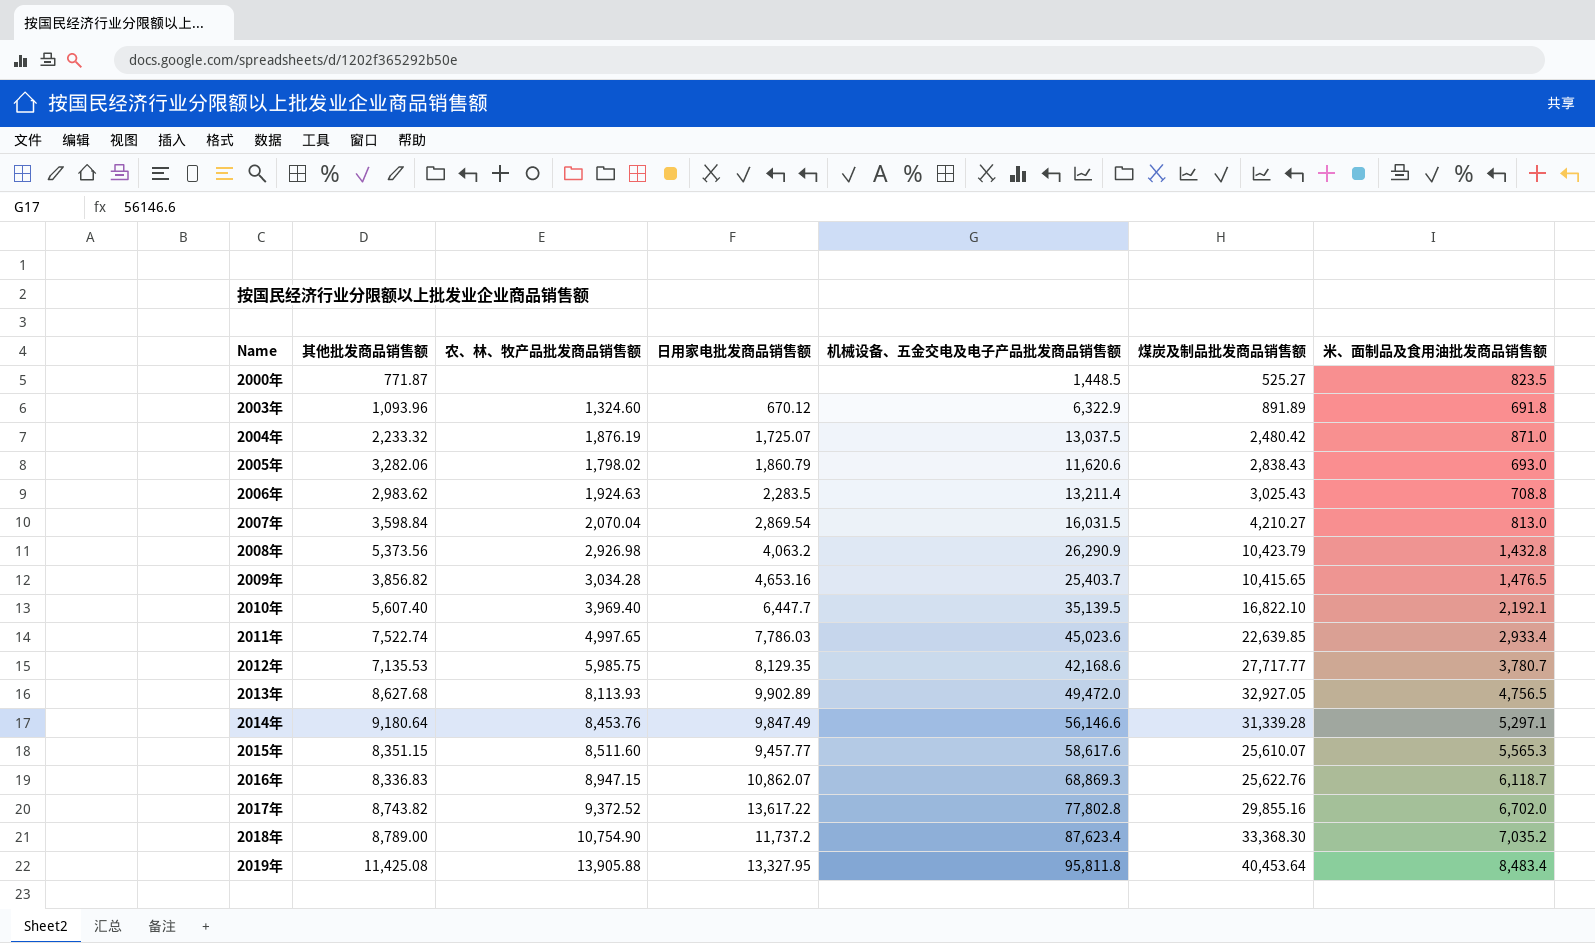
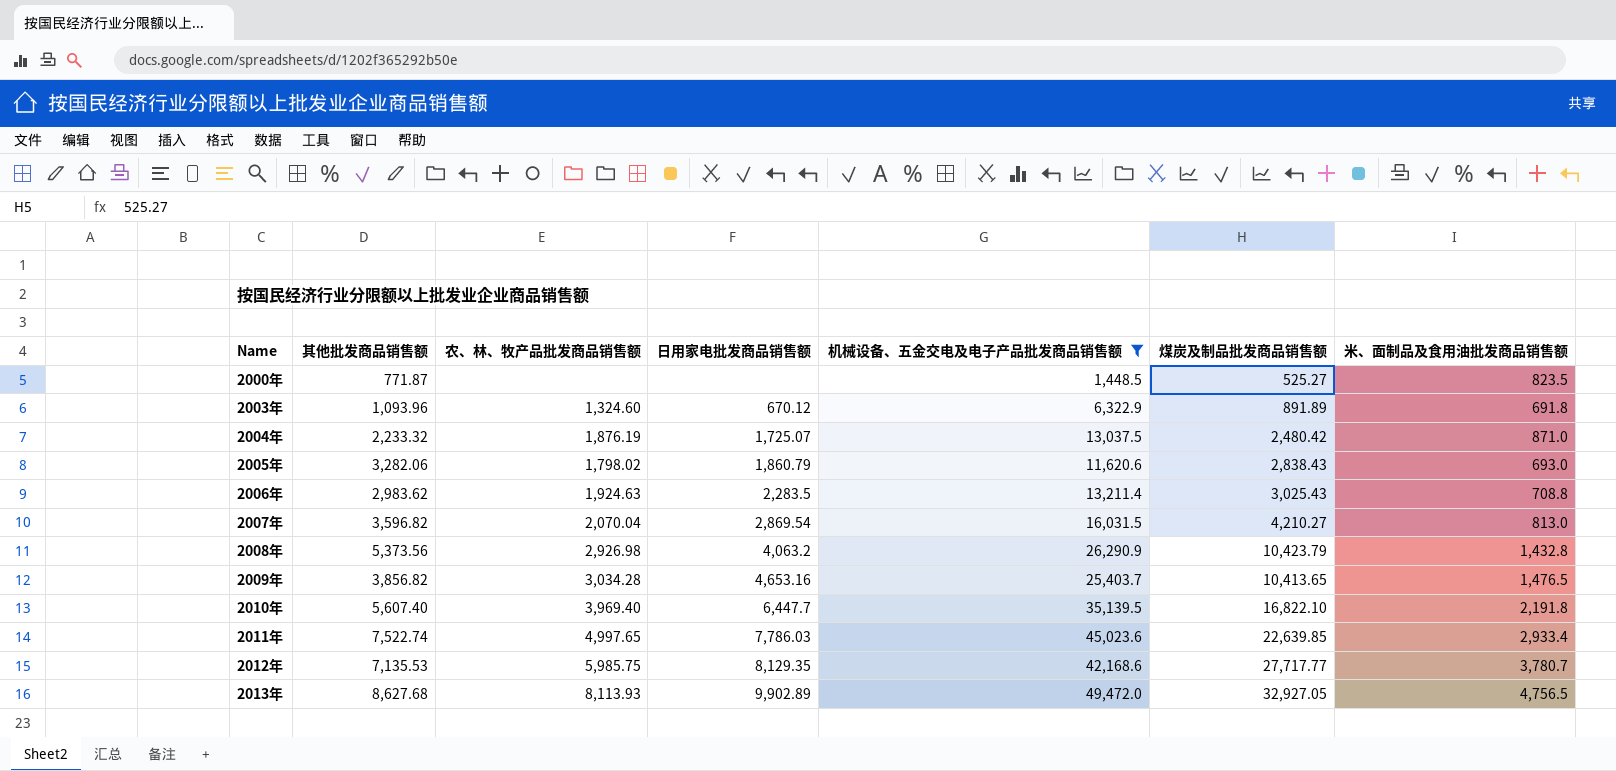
filter: none -> 机械设备、五金交电及电子产品批发商品销售额 <= 49,472.0
2007年 | 其他批发商品销售额: 3,598.84 -> 3,596.82
2009年 | 煤炭及制品批发商品销售额: 10,415.65 -> 10,413.65
2010年 | 米、面制品及食用油批发商品销售额: 2,192.1 -> 2,191.8

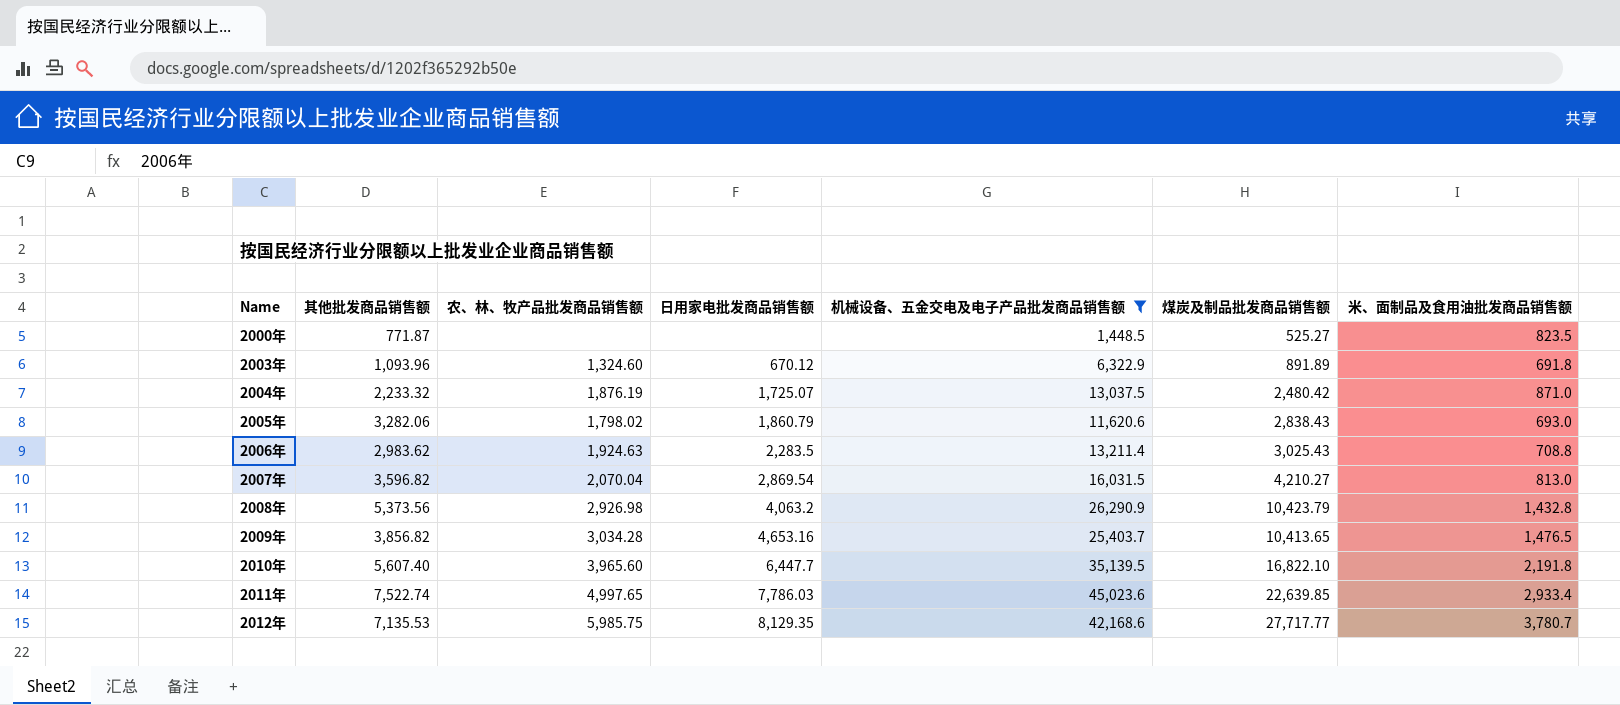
row 2013年: 8,627.68 | 8,113.93 | 9,902.89 | 49,472.0 | 32,927.05 | 4,756.5 -> none
2010年 | 农、林、牧产品批发商品销售额: 3,969.40 -> 3,965.60

